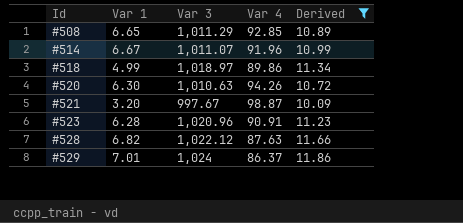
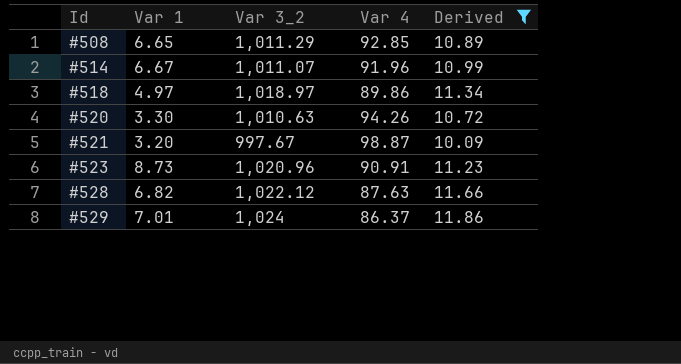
column name: Var 3 -> Var 3_2
#518 | Var 1: 4.99 -> 4.97
#520 | Var 1: 6.30 -> 3.30
#523 | Var 1: 6.28 -> 8.73

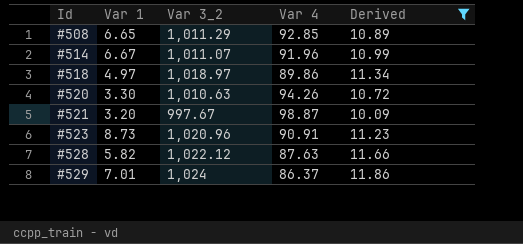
#528 | Var 1: 6.82 -> 5.82

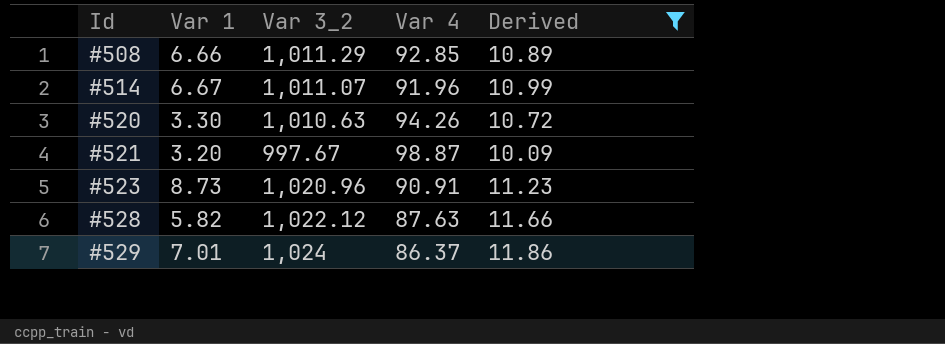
row #518: 4.97 | 1,018.97 | 89.86 | 11.34 -> none
#508 | Var 1: 6.65 -> 6.66

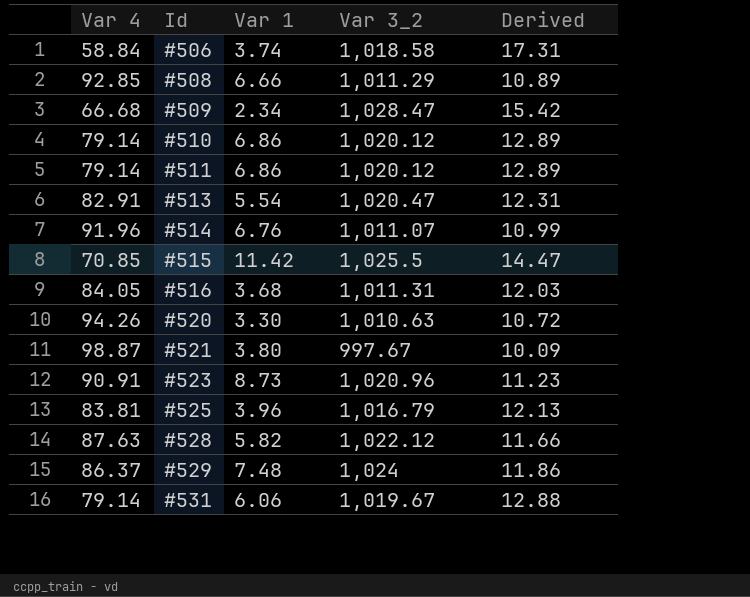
filter: Derived <= 11.86 -> none
column Var 4 | position: 4 -> 1
#514 | Var 1: 6.67 -> 6.76
#521 | Var 1: 3.20 -> 3.80
#529 | Var 1: 7.01 -> 7.48

